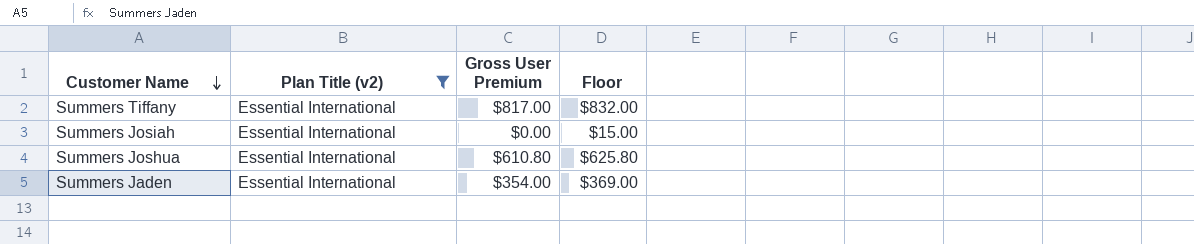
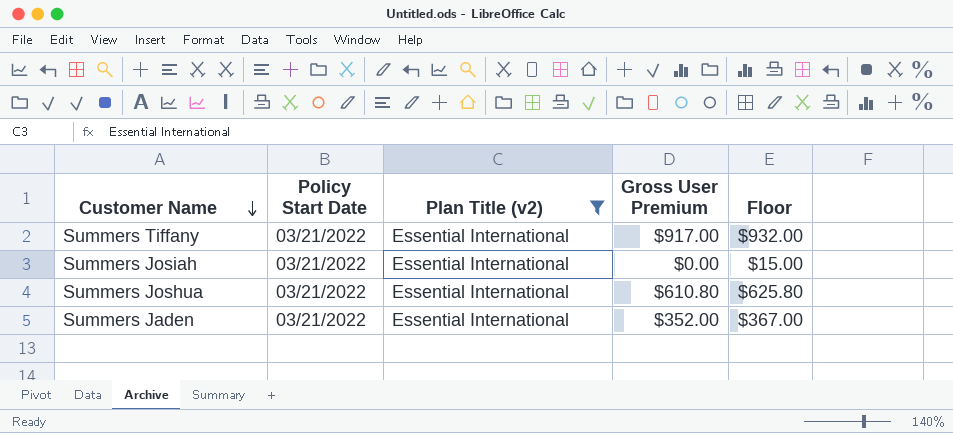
column Policy Start Date | position: none -> 2
Summers Tiffany | Gross User Premium: $817.00 -> $917.00
Summers Tiffany | Floor: $832.00 -> $932.00
Summers Jaden | Gross User Premium: $354.00 -> $352.00
Summers Jaden | Floor: $369.00 -> $367.00

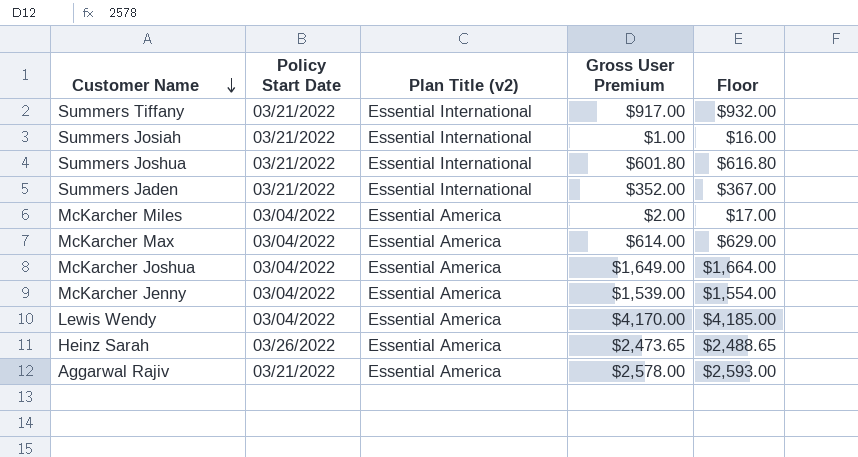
filter: Plan Title (v2) = Essential International -> none
Summers Josiah | Gross User Premium: $0.00 -> $1.00
Summers Josiah | Floor: $15.00 -> $16.00
Summers Joshua | Gross User Premium: $610.80 -> $601.80
Summers Joshua | Floor: $625.80 -> $616.80

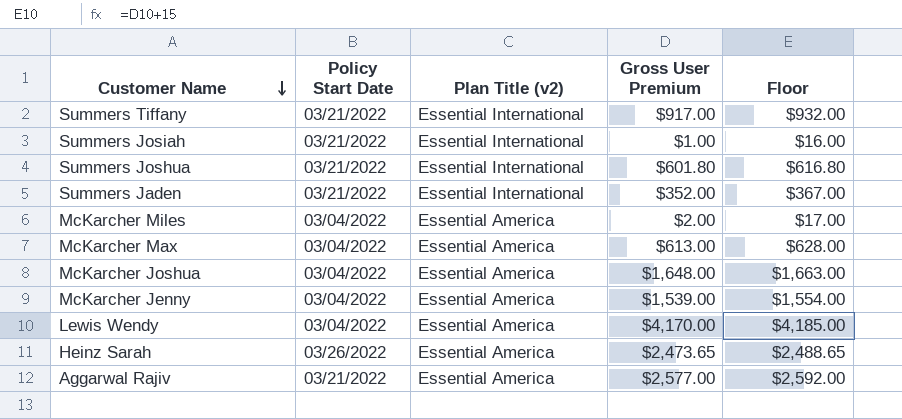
McKarcher Max | Gross User Premium: $614.00 -> $613.00
McKarcher Max | Floor: $629.00 -> $628.00
McKarcher Joshua | Gross User Premium: $1,649.00 -> $1,648.00
McKarcher Joshua | Floor: $1,664.00 -> $1,663.00
Aggarwal Rajiv | Gross User Premium: $2,578.00 -> $2,577.00
Aggarwal Rajiv | Floor: $2,593.00 -> $2,592.00

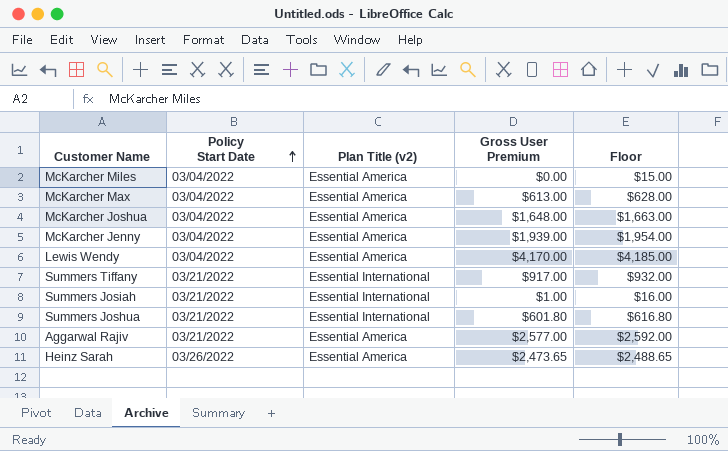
row order: Customer Name descending -> Policy Start Date ascending
row Summers Jaden: 03/21/2022 | Essential International | $352.00 | $367.00 -> none
McKarcher Miles | Gross User Premium: $2.00 -> $0.00
McKarcher Miles | Floor: $17.00 -> $15.00
McKarcher Jenny | Gross User Premium: $1,539.00 -> $1,939.00
McKarcher Jenny | Floor: $1,554.00 -> $1,954.00

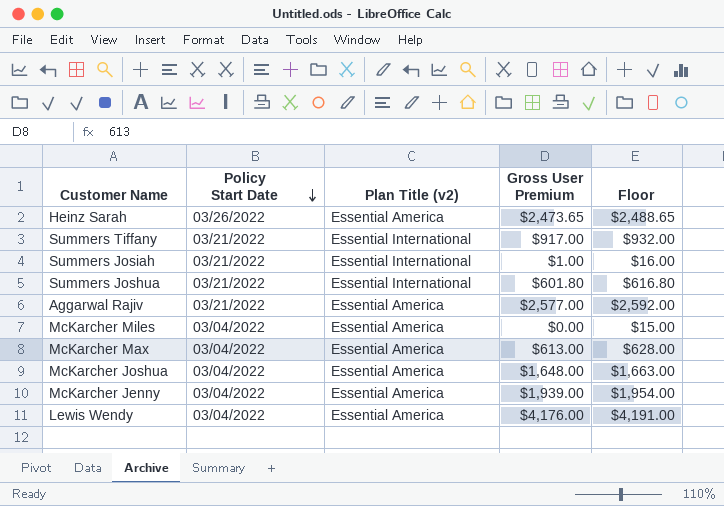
row order: Policy Start Date ascending -> Policy Start Date descending
Lewis Wendy | Gross User Premium: $4,170.00 -> $4,176.00
Lewis Wendy | Floor: $4,185.00 -> $4,191.00

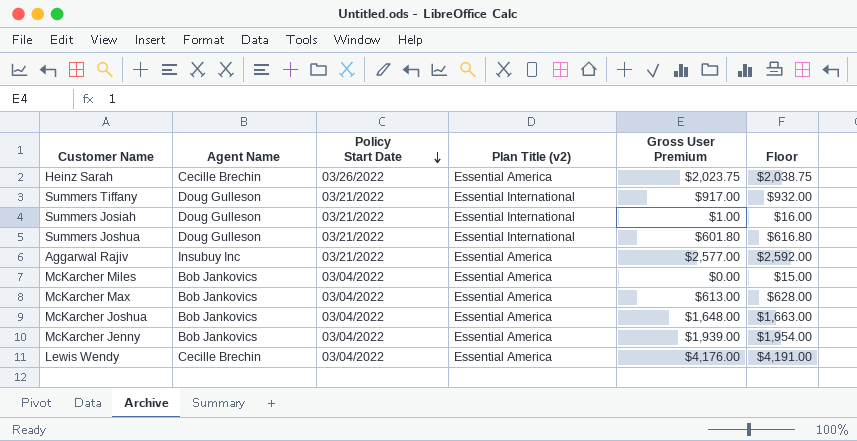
column Agent Name | position: none -> 2
Heinz Sarah | Gross User Premium: $2,473.65 -> $2,023.75
Heinz Sarah | Floor: $2,488.65 -> $2,038.75

